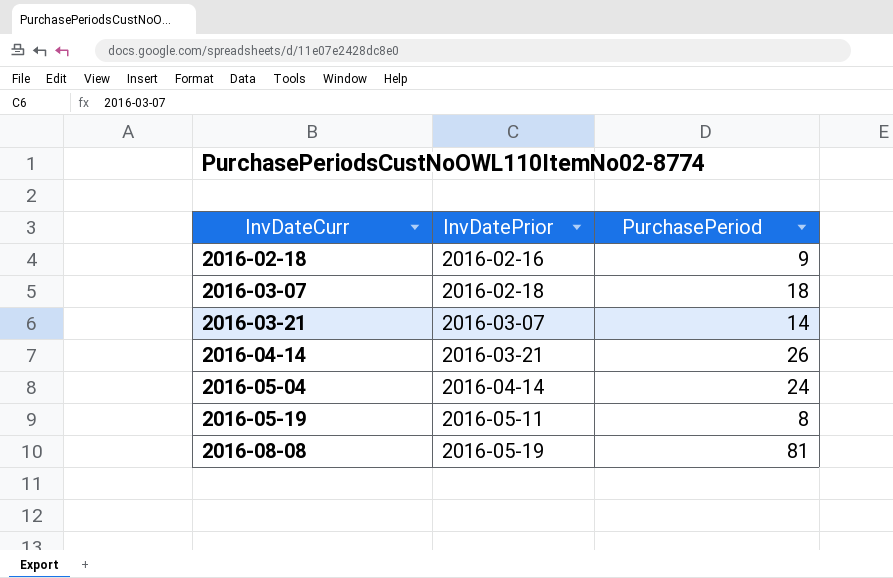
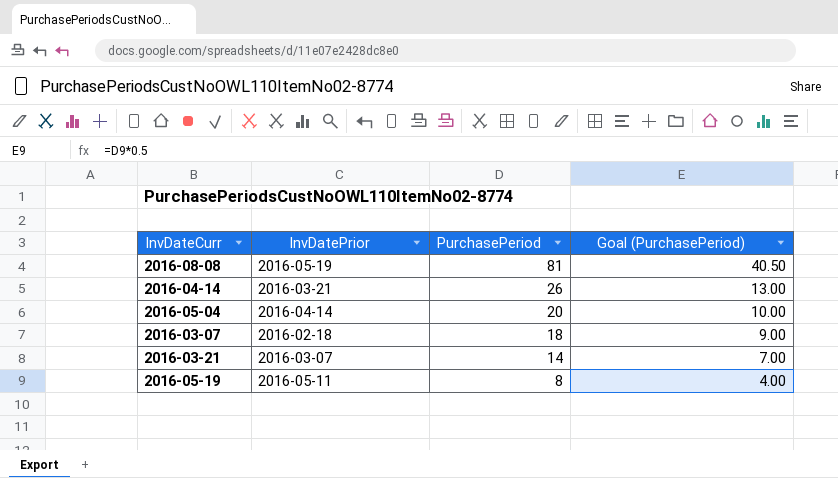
row order: InvDateCurr ascending -> PurchasePeriod descending
column Goal (PurchasePeriod) | formula: none -> [PurchasePeriod] * 0.5
row 2016-02-18: 2016-02-16 | 9 -> none
2016-05-04 | PurchasePeriod: 24 -> 20

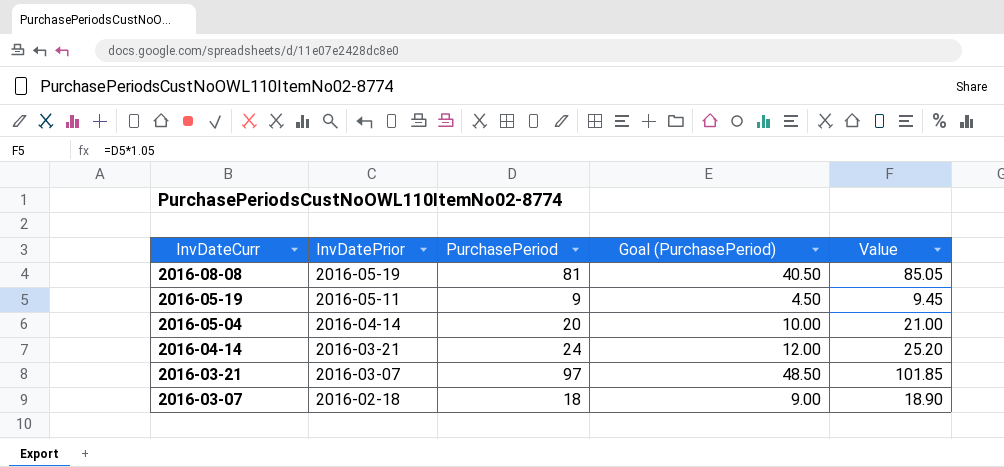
row order: PurchasePeriod descending -> InvDateCurr descending
column Value | formula: none -> [PurchasePeriod] * 1.05
2016-05-19 | PurchasePeriod: 8 -> 9
2016-05-19 | Goal (PurchasePeriod): 4.00 -> 4.50
2016-04-14 | PurchasePeriod: 26 -> 24
2016-04-14 | Goal (PurchasePeriod): 13.00 -> 12.00
2016-03-21 | PurchasePeriod: 14 -> 97
2016-03-21 | Goal (PurchasePeriod): 7.00 -> 48.50

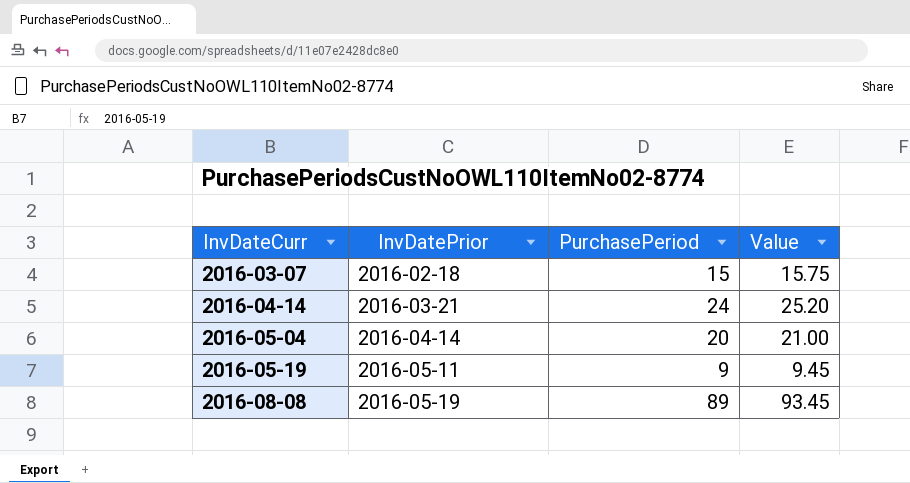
row order: InvDateCurr descending -> InvDateCurr ascending
column Goal (PurchasePeriod) | formula: [PurchasePeriod] * 0.5 -> none
row 2016-03-21: 2016-03-07 | 97 | 48.50 | 101.85 -> none
2016-03-07 | PurchasePeriod: 18 -> 15
2016-03-07 | Value: 18.90 -> 15.75
2016-08-08 | PurchasePeriod: 81 -> 89
2016-08-08 | Value: 85.05 -> 93.45

